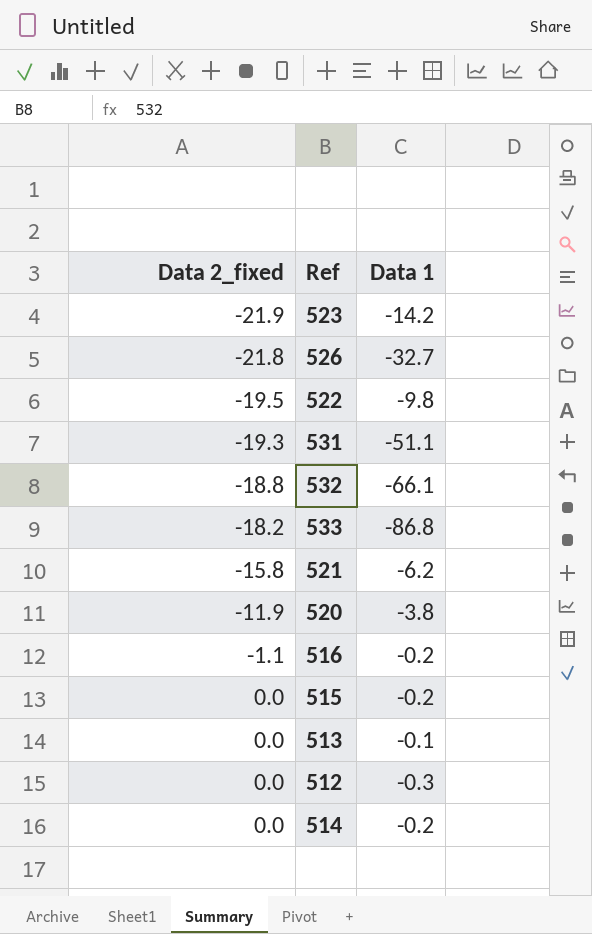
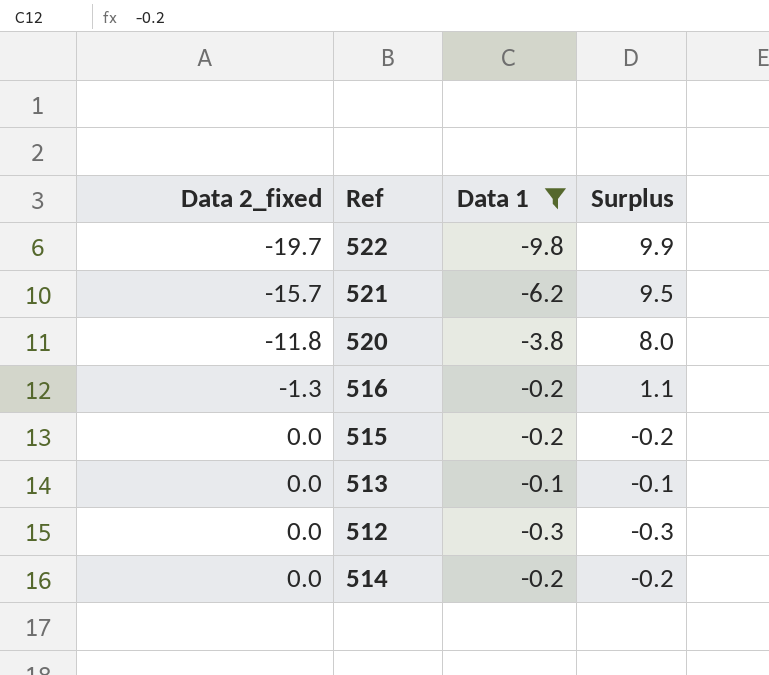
filter: none -> Data 1 >= -9.8
column Surplus | formula: none -> [Data 1] - [Data 2_fixed]
522 | Data 2_fixed: -19.5 -> -19.7
521 | Data 2_fixed: -15.8 -> -15.7
520 | Data 2_fixed: -11.9 -> -11.8
516 | Data 2_fixed: -1.1 -> -1.3

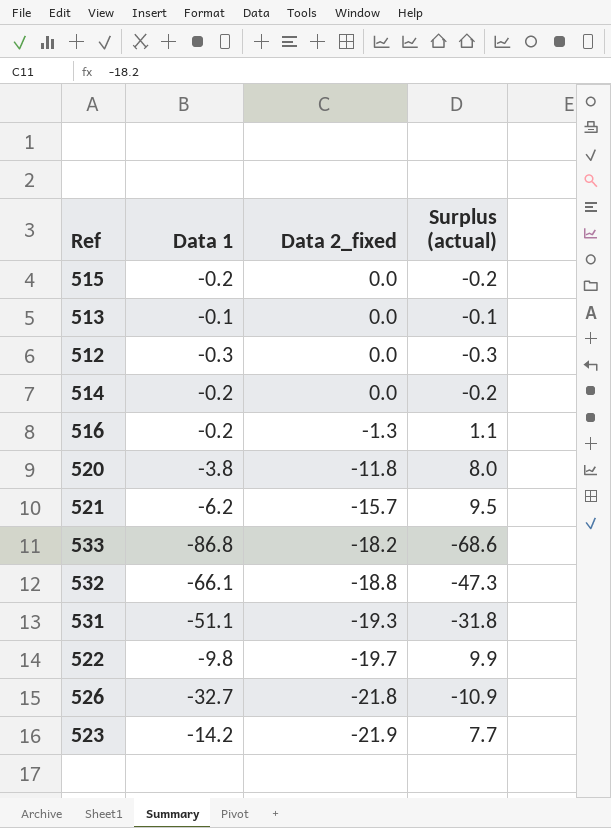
filter: Data 1 >= -9.8 -> none
row order: Data 2_fixed ascending -> Data 2_fixed descending
column Data 2_fixed | position: 1 -> 3
column name: Surplus -> Surplus (actual)

